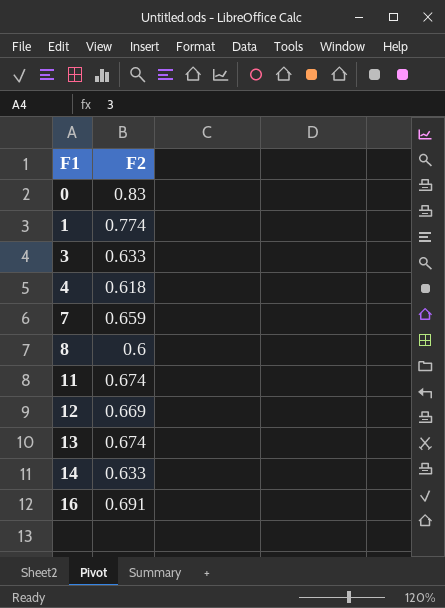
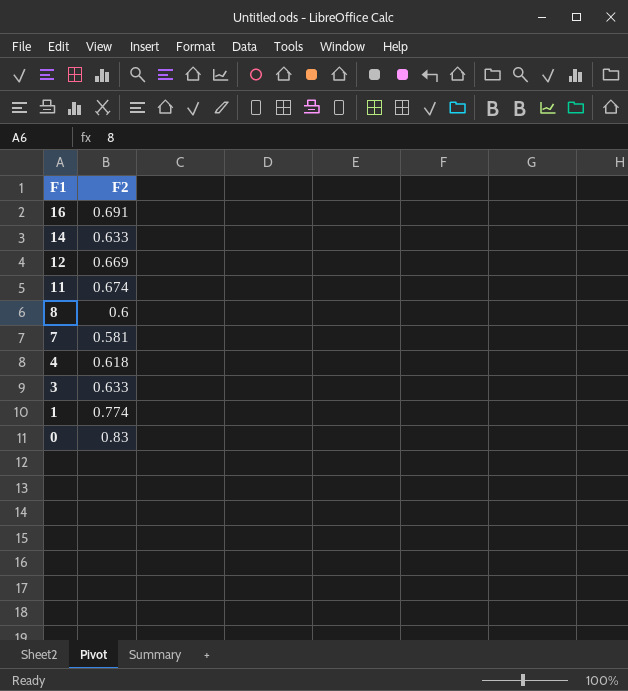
row order: F1 ascending -> F1 descending
row 13: 0.674 -> none
7 | F2: 0.659 -> 0.581

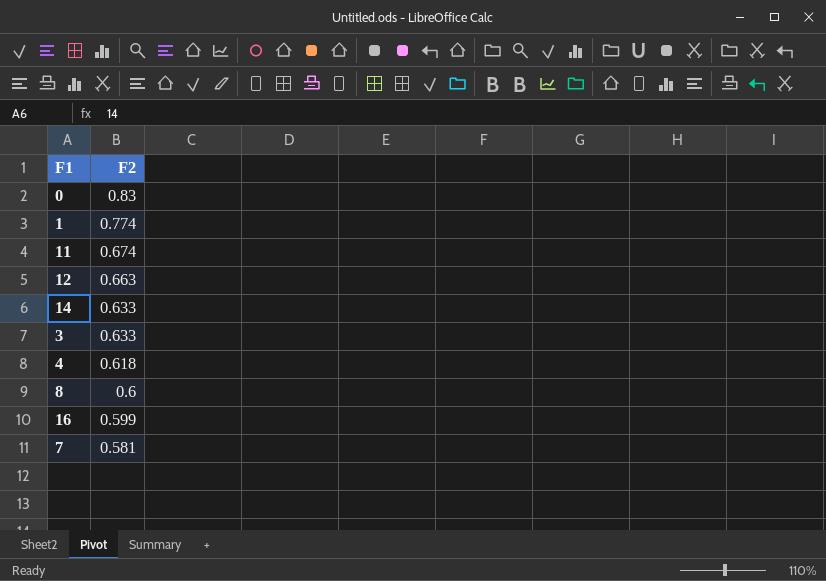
row order: F1 descending -> F2 descending
12 | F2: 0.669 -> 0.663
16 | F2: 0.691 -> 0.599

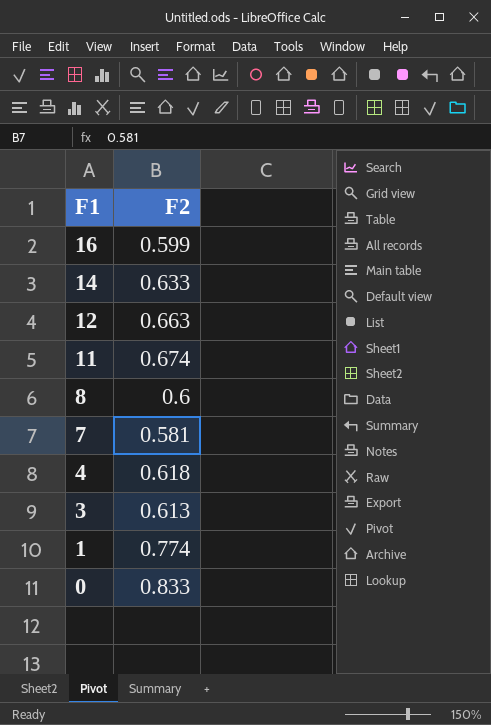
row order: F2 descending -> F1 descending
3 | F2: 0.633 -> 0.613
0 | F2: 0.83 -> 0.833

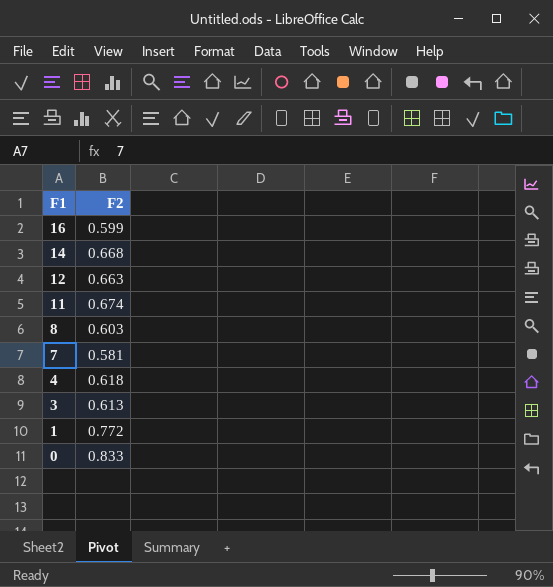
14 | F2: 0.633 -> 0.668
8 | F2: 0.6 -> 0.603
1 | F2: 0.774 -> 0.772

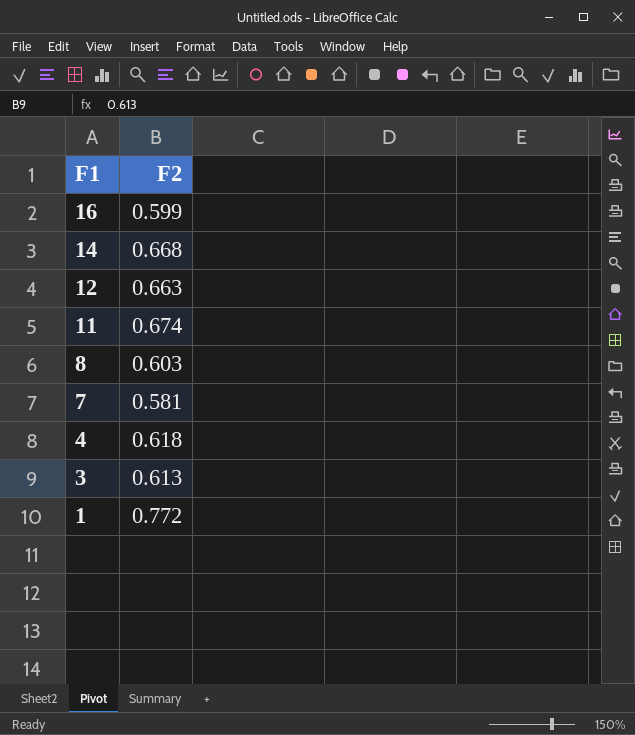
row 0: 0.833 -> none

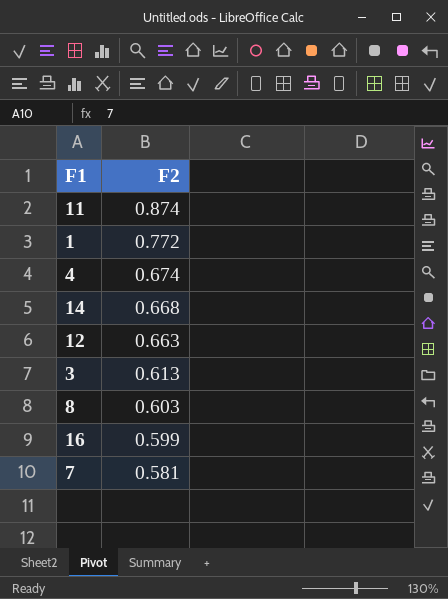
row order: F1 descending -> F2 descending
11 | F2: 0.674 -> 0.874
4 | F2: 0.618 -> 0.674

